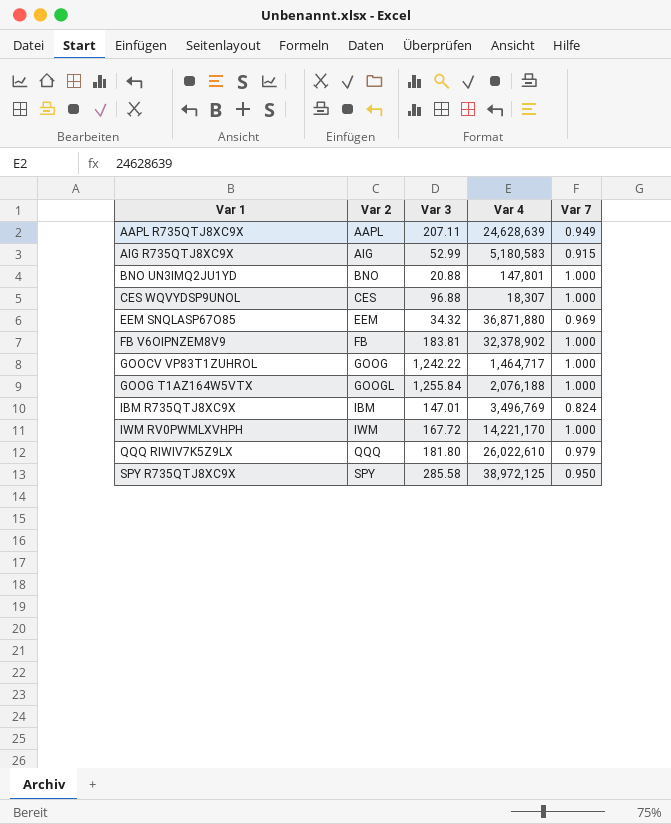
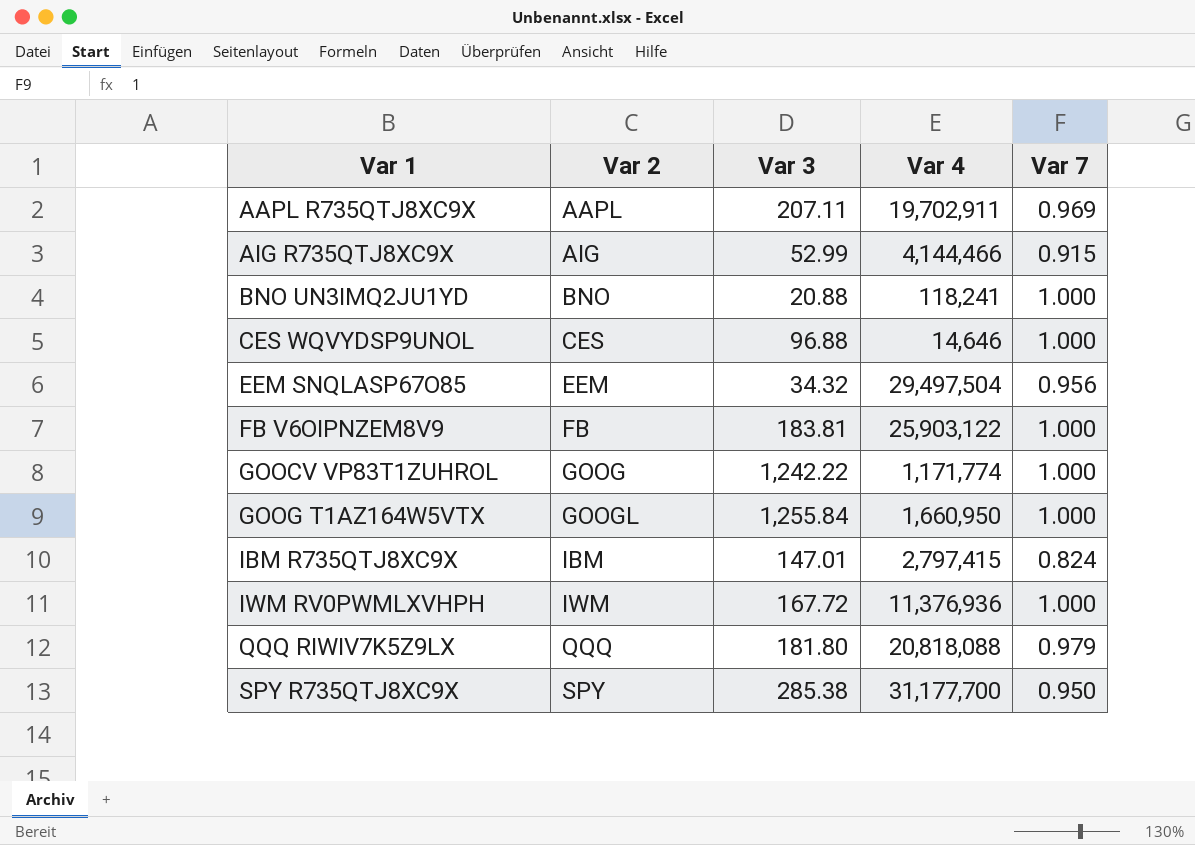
AAPL R735QTJ8XC9X | Var 4: 24,628,639 -> 19,702,911
AAPL R735QTJ8XC9X | Var 7: 0.949 -> 0.969
AIG R735QTJ8XC9X | Var 4: 5,180,583 -> 4,144,466
BNO UN3IMQ2JU1YD | Var 4: 147,801 -> 118,241
CES WQVYDSP9UNOL | Var 4: 18,307 -> 14,646
EEM SNQLASP67O85 | Var 4: 36,871,880 -> 29,497,504
EEM SNQLASP67O85 | Var 7: 0.969 -> 0.956
FB V6OIPNZEM8V9 | Var 4: 32,378,902 -> 25,903,122
GOOCV VP83T1ZUHROL | Var 4: 1,464,717 -> 1,171,774
GOOG T1AZ164W5VTX | Var 4: 2,076,188 -> 1,660,950
IBM R735QTJ8XC9X | Var 4: 3,496,769 -> 2,797,415
IWM RV0PWMLXVHPH | Var 4: 14,221,170 -> 11,376,936
QQQ RIWIV7K5Z9LX | Var 4: 26,022,610 -> 20,818,088
SPY R735QTJ8XC9X | Var 3: 285.58 -> 285.38
SPY R735QTJ8XC9X | Var 4: 38,972,125 -> 31,177,700

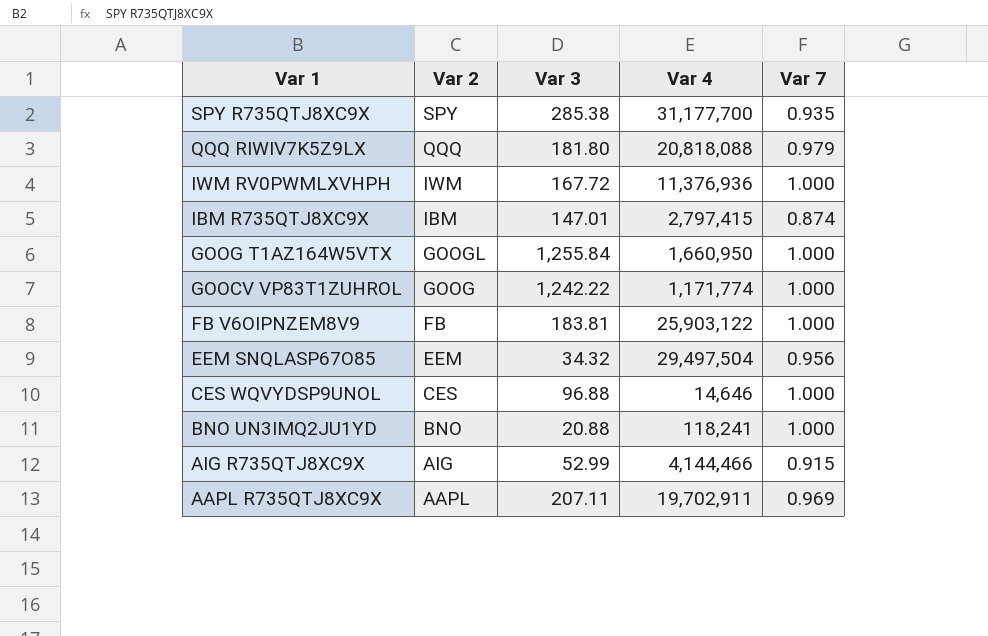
row order: Var 1 ascending -> Var 1 descending
SPY R735QTJ8XC9X | Var 7: 0.950 -> 0.935
IBM R735QTJ8XC9X | Var 7: 0.824 -> 0.874

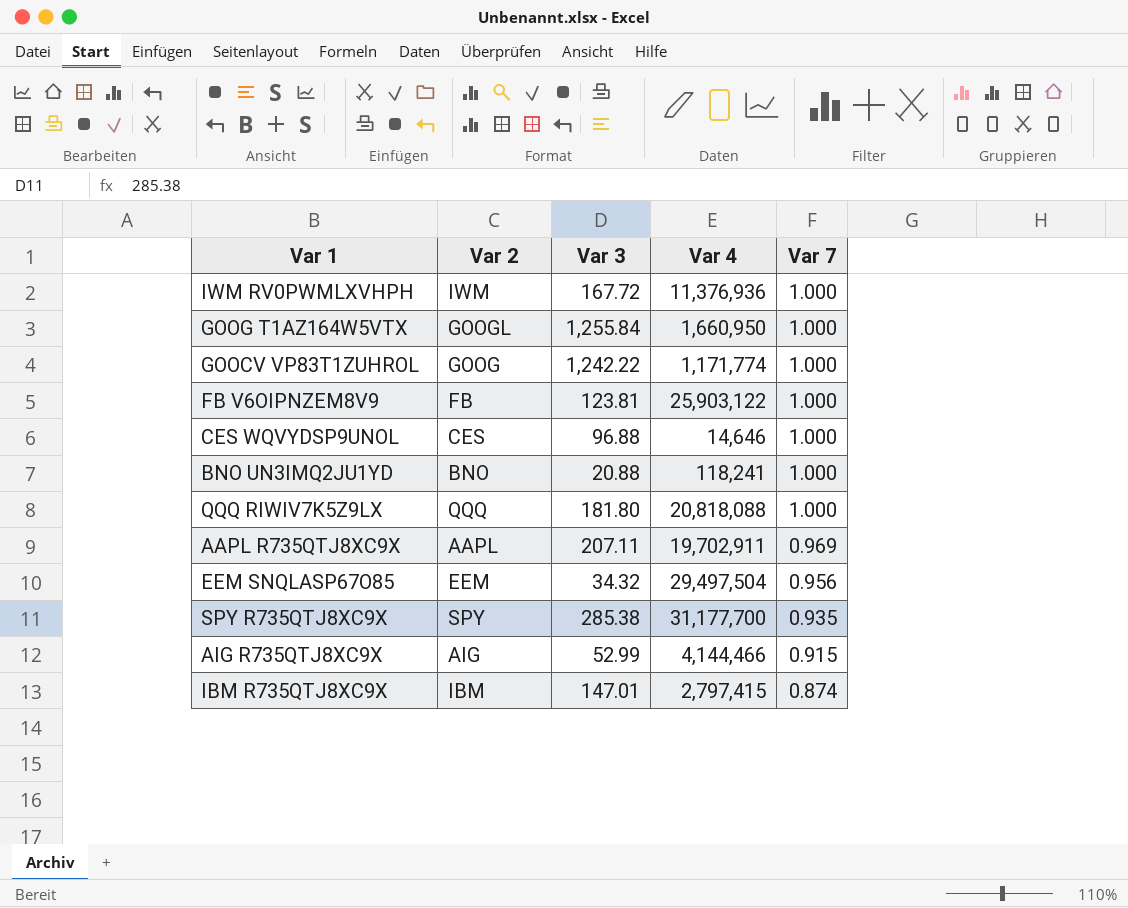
row order: Var 1 descending -> Var 7 descending
FB V6OIPNZEM8V9 | Var 3: 183.81 -> 123.81
QQQ RIWIV7K5Z9LX | Var 7: 0.979 -> 1.000

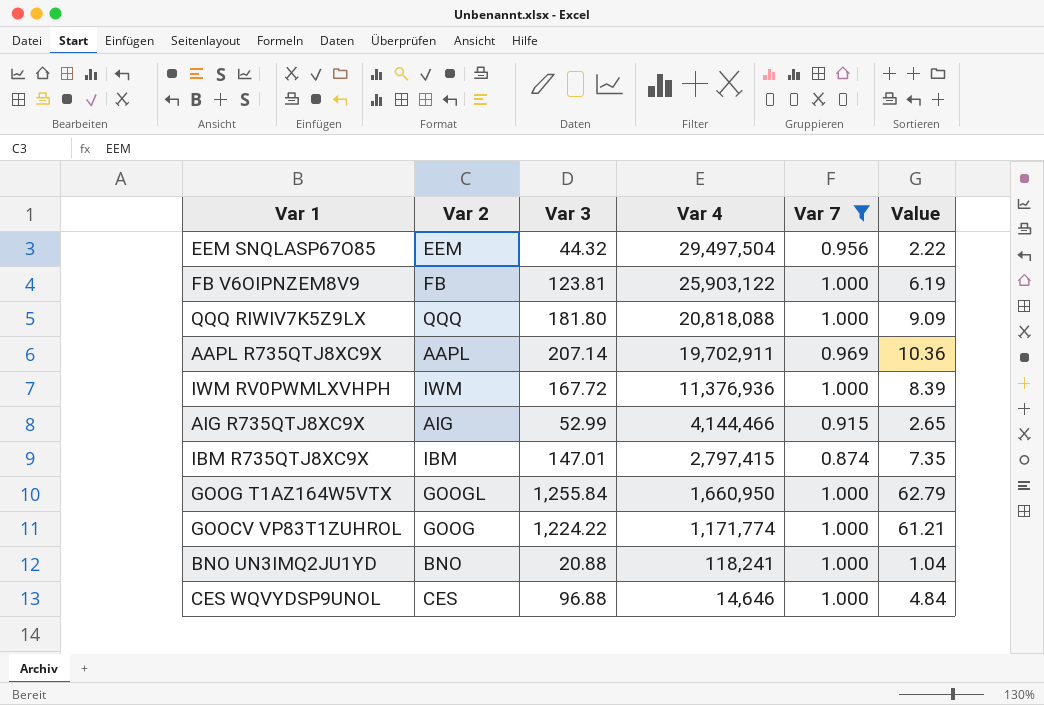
filter: none -> Var 7 != 0.935
row order: Var 7 descending -> Var 4 descending
column Value | formula: none -> [Var 3] * 0.05
EEM SNQLASP67O85 | Var 3: 34.32 -> 44.32
AAPL R735QTJ8XC9X | Var 3: 207.11 -> 207.14
GOOCV VP83T1ZUHROL | Var 3: 1,242.22 -> 1,224.22

